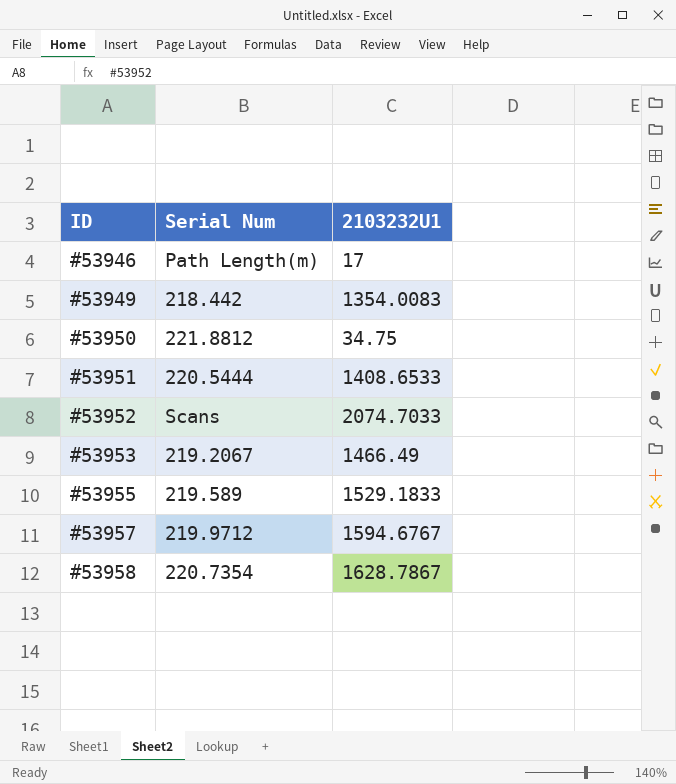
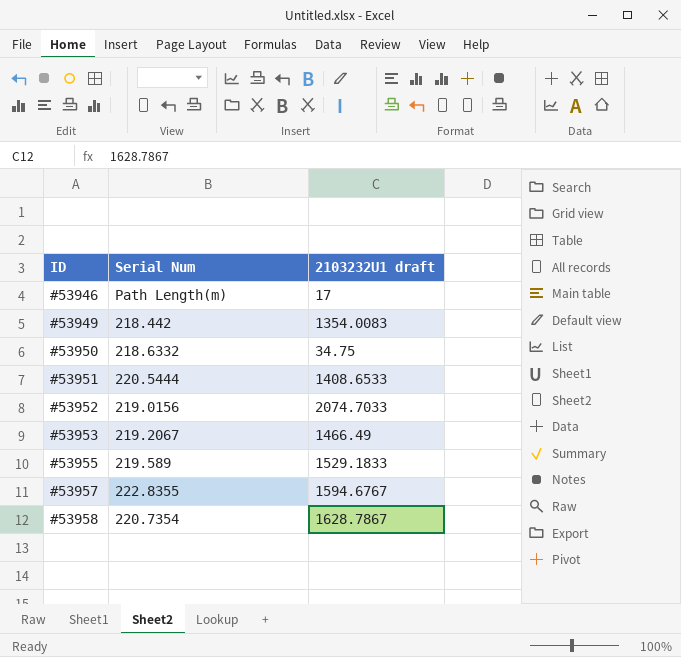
column name: 2103232U1 -> 2103232U1 draft
#53950 | Serial Num: 221.8812 -> 218.6332
#53952 | Serial Num: Scans -> 219.0156
#53957 | Serial Num: 219.9712 -> 222.8355

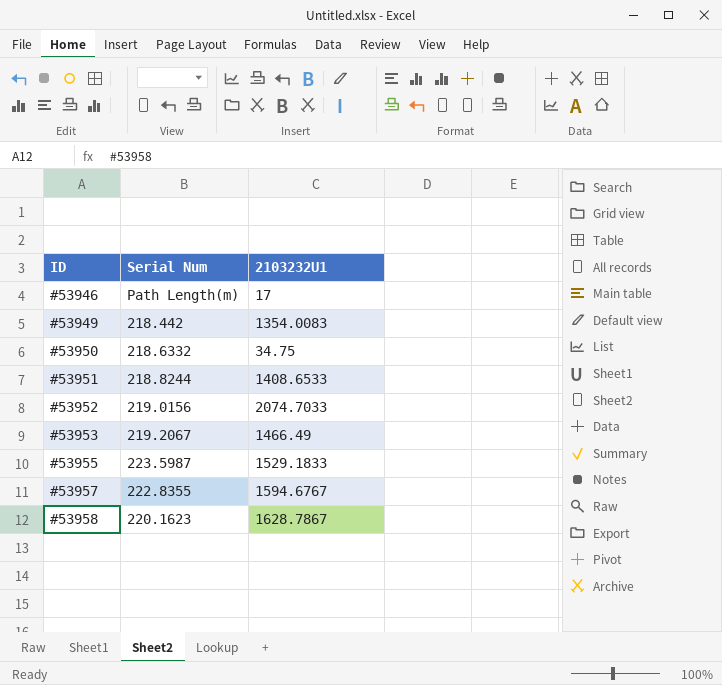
column name: 2103232U1 draft -> 2103232U1
#53951 | Serial Num: 220.5444 -> 218.8244
#53955 | Serial Num: 219.589 -> 223.5987
#53958 | Serial Num: 220.7354 -> 220.1623

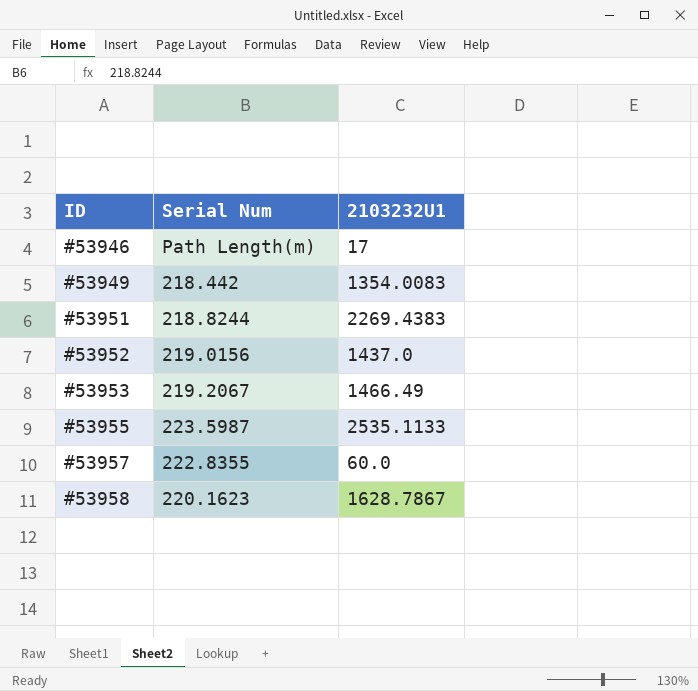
row #53950: 218.6332 | 34.75 -> none
#53951 | 2103232U1: 1408.6533 -> 2269.4383
#53952 | 2103232U1: 2074.7033 -> 1437.0
#53955 | 2103232U1: 1529.1833 -> 2535.1133
#53957 | 2103232U1: 1594.6767 -> 60.0

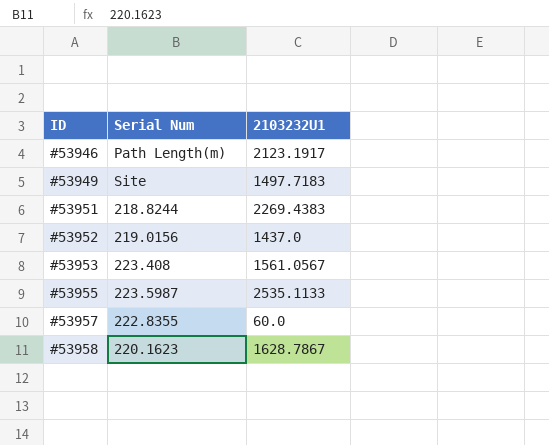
#53946 | 2103232U1: 17 -> 2123.1917
#53949 | Serial Num: 218.442 -> Site
#53949 | 2103232U1: 1354.0083 -> 1497.7183
#53953 | Serial Num: 219.2067 -> 223.408
#53953 | 2103232U1: 1466.49 -> 1561.0567

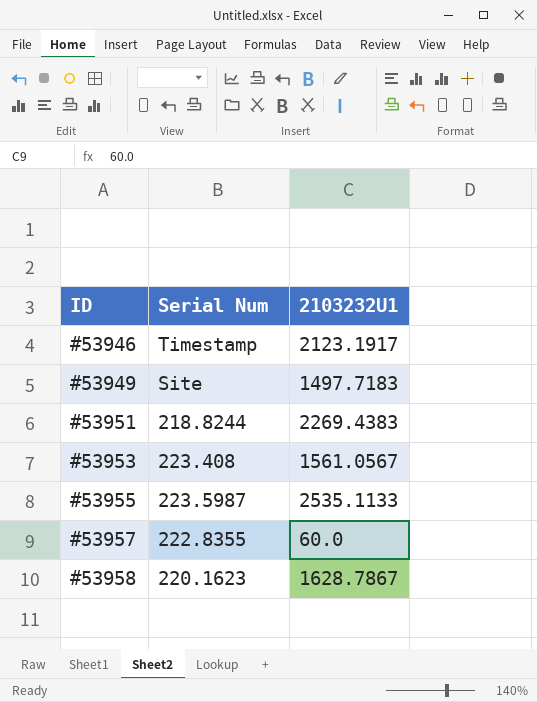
row #53952: 219.0156 | 1437.0 -> none
#53946 | Serial Num: Path Length(m) -> Timestamp

